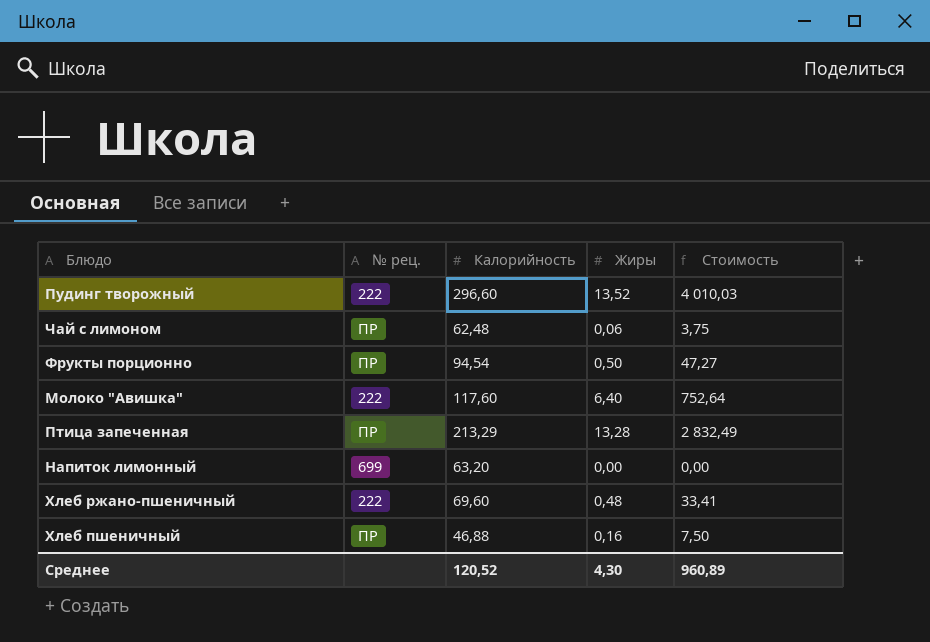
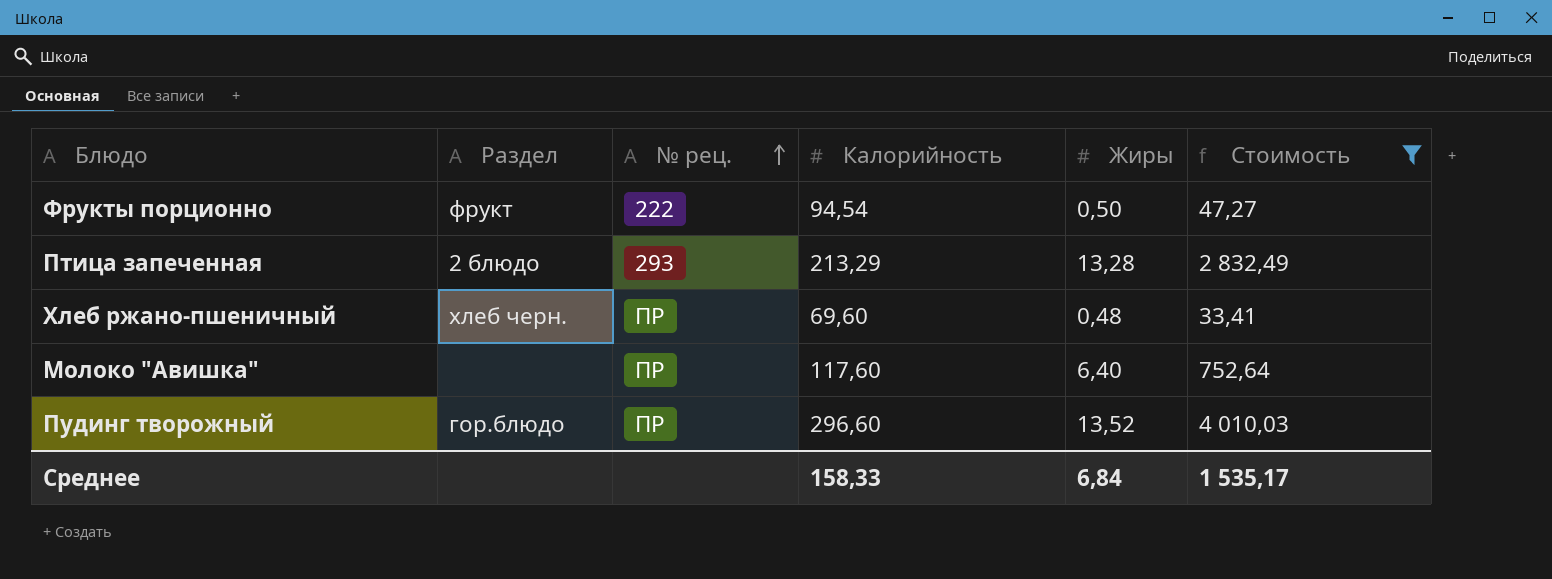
filter: none -> Стоимость >= 33,41
row order: none -> № рец. ascending
column Раздел | position: none -> 2
Фрукты порционно | № рец.: ПР -> 222
Птица запеченная | № рец.: ПР -> 293
Хлеб ржано-пшеничный | № рец.: 222 -> ПР
Молоко "Авишка" | № рец.: 222 -> ПР
Пудинг творожный | № рец.: 222 -> ПР
Среднее | Калорийность: 120,52 -> 158,33
Среднее | Жиры: 4,30 -> 6,84
Среднее | Стоимость: 960,89 -> 1 535,17

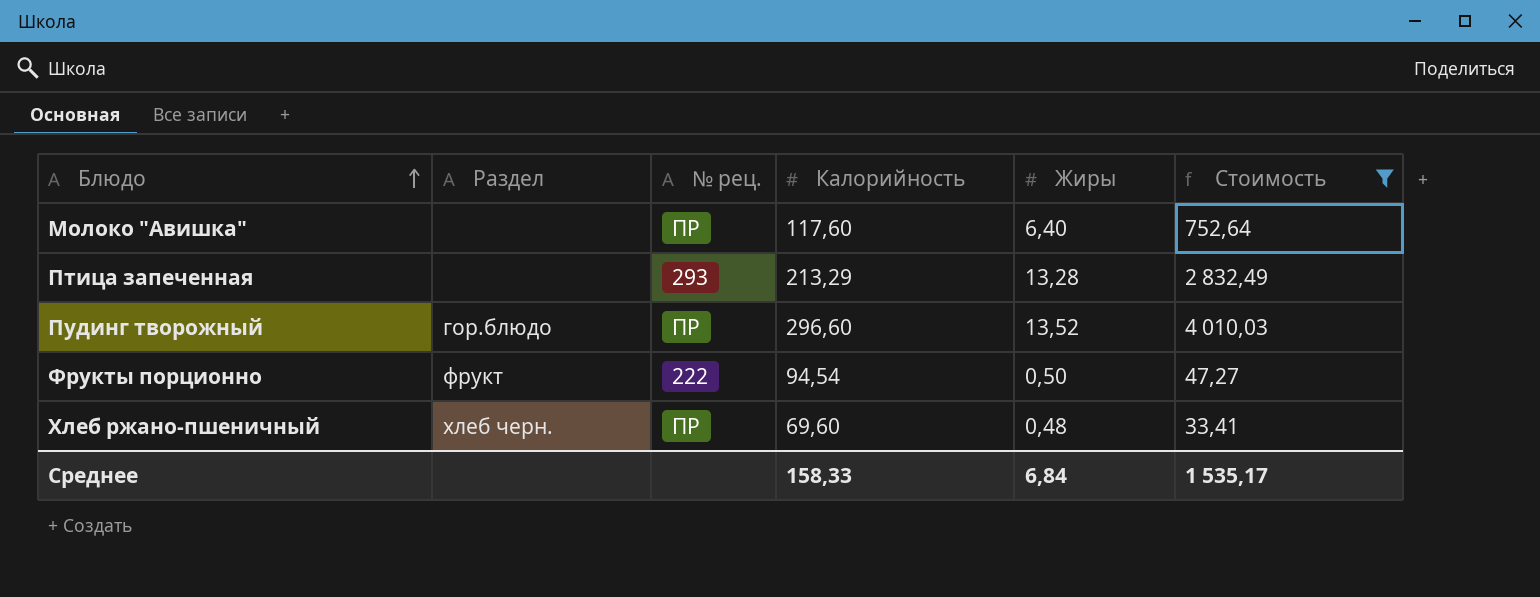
row order: № рец. ascending -> Блюдо ascending
Птица запеченная | Раздел: 2 блюдо -> none

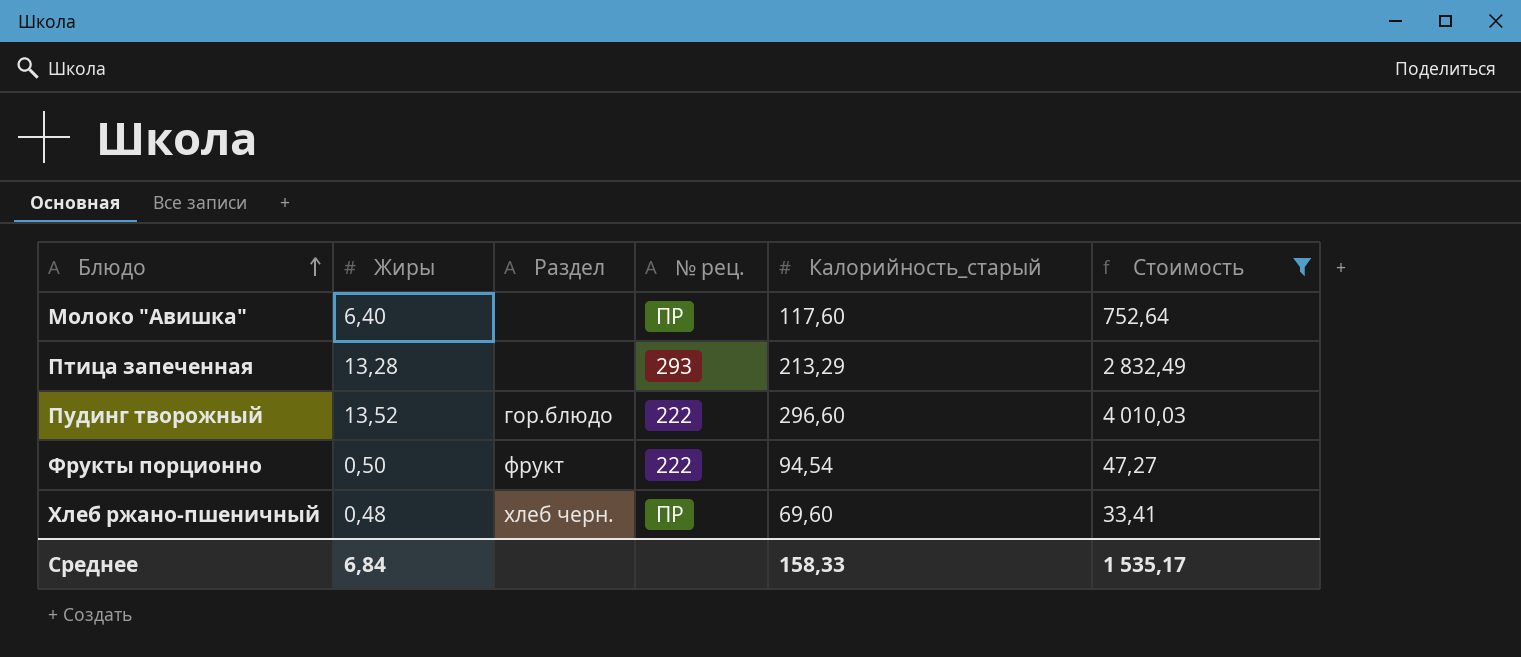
column Жиры | position: 5 -> 2
column name: Калорийность -> Калорийность_старый
Пудинг творожный | № рец.: ПР -> 222

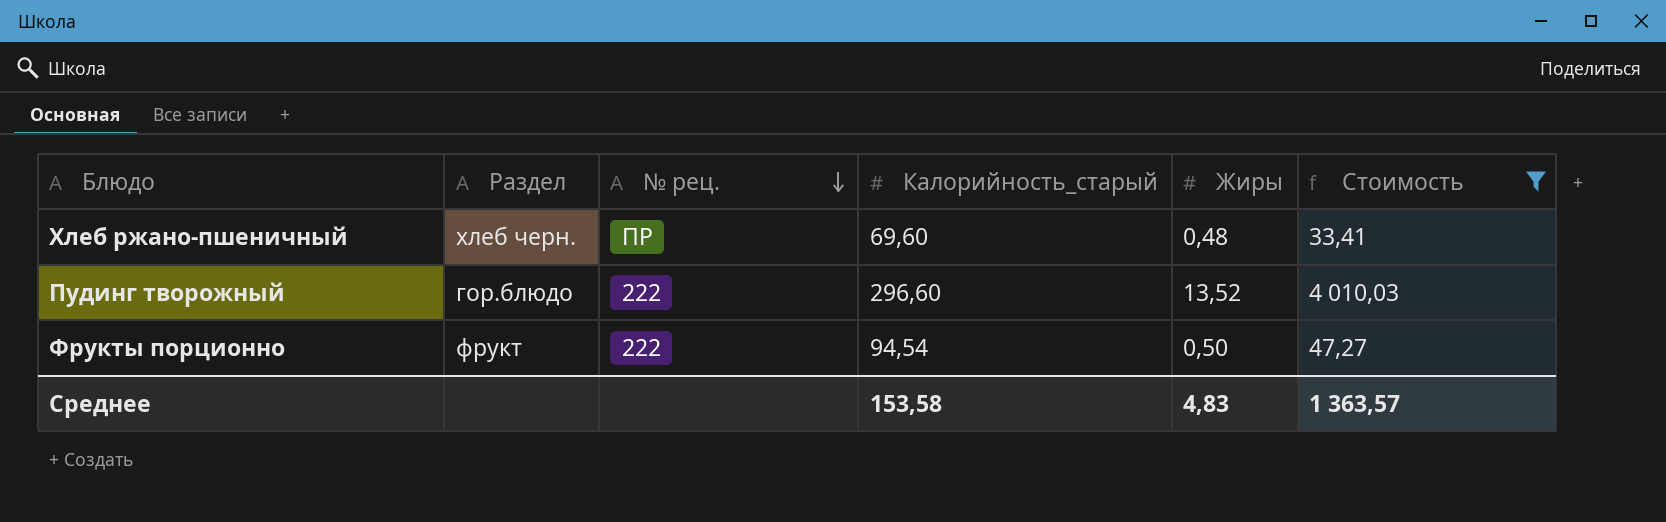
row order: Блюдо ascending -> № рец. descending
column Жиры | position: 2 -> 5
row Молоко "Авишка": 6,40 | none | ПР | 117,60 | 752,64 -> none
row Птица запеченная: 13,28 | none | 293 | 213,29 | 2 832,49 -> none
Среднее | Калорийность_старый: 158,33 -> 153,58
Среднее | Жиры: 6,84 -> 4,83
Среднее | Стоимость: 1 535,17 -> 1 363,57

